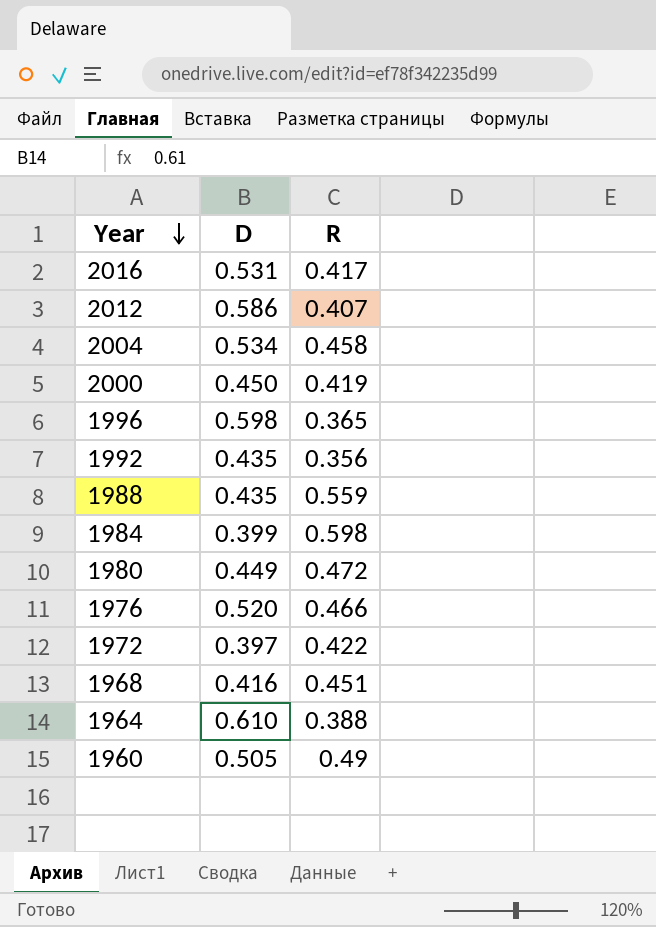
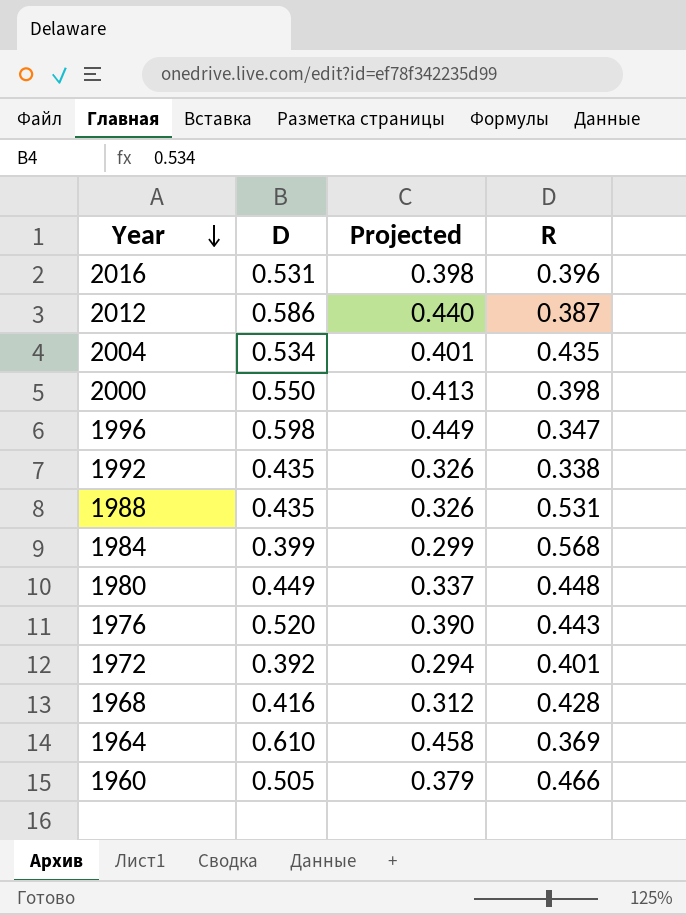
column Projected | formula: none -> [D] * 0.75
2016 | R: 0.417 -> 0.396
2012 | R: 0.407 -> 0.387
2004 | R: 0.458 -> 0.435
2000 | D: 0.450 -> 0.550
2000 | R: 0.419 -> 0.398
1996 | R: 0.365 -> 0.347
1992 | R: 0.356 -> 0.338
1988 | R: 0.559 -> 0.531
1984 | R: 0.598 -> 0.568
1980 | R: 0.472 -> 0.448
1976 | R: 0.466 -> 0.443
1972 | D: 0.397 -> 0.392
1972 | R: 0.422 -> 0.401
1968 | R: 0.451 -> 0.428
1964 | R: 0.388 -> 0.369
1960 | R: 0.49 -> 0.466

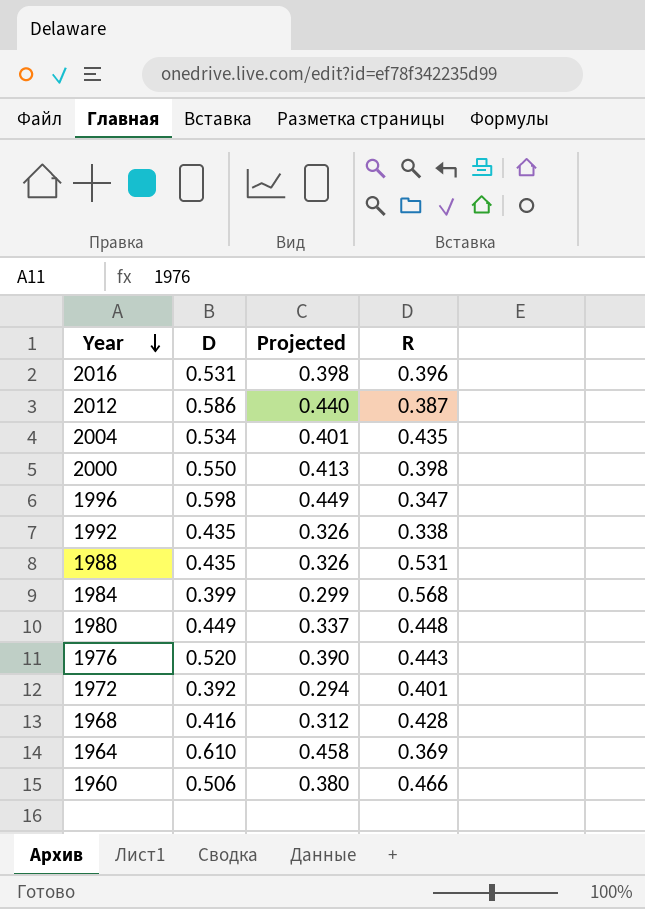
1960 | D: 0.505 -> 0.506
1960 | Projected: 0.379 -> 0.380

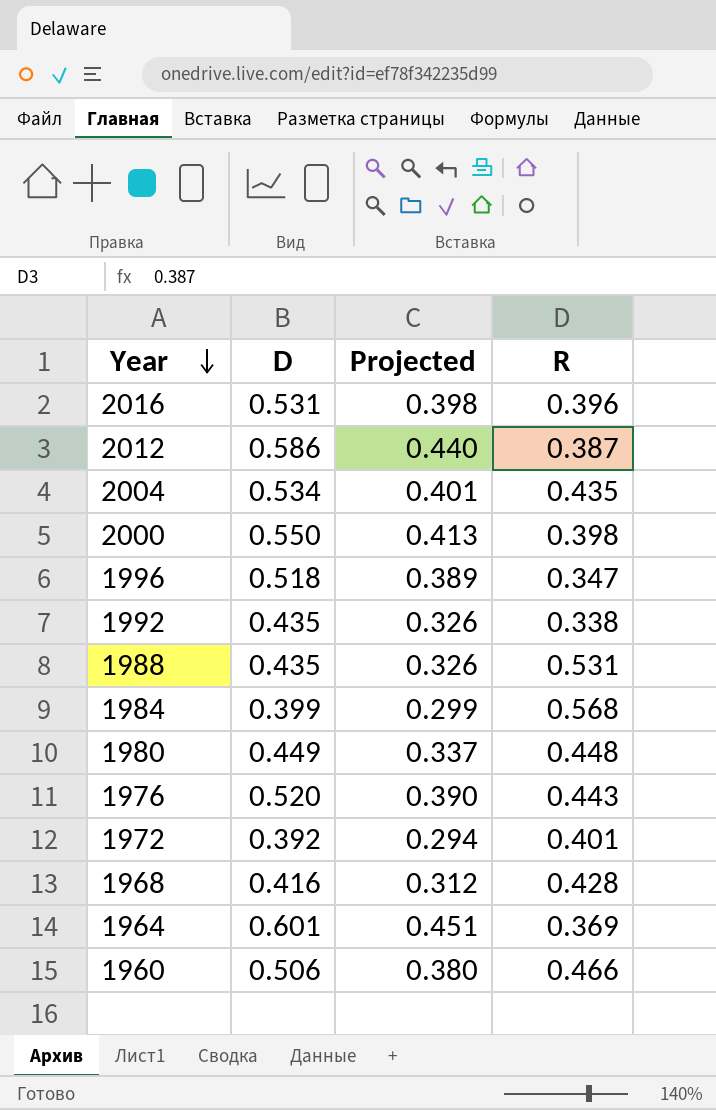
1996 | D: 0.598 -> 0.518
1996 | Projected: 0.449 -> 0.389
1964 | D: 0.610 -> 0.601
1964 | Projected: 0.458 -> 0.451

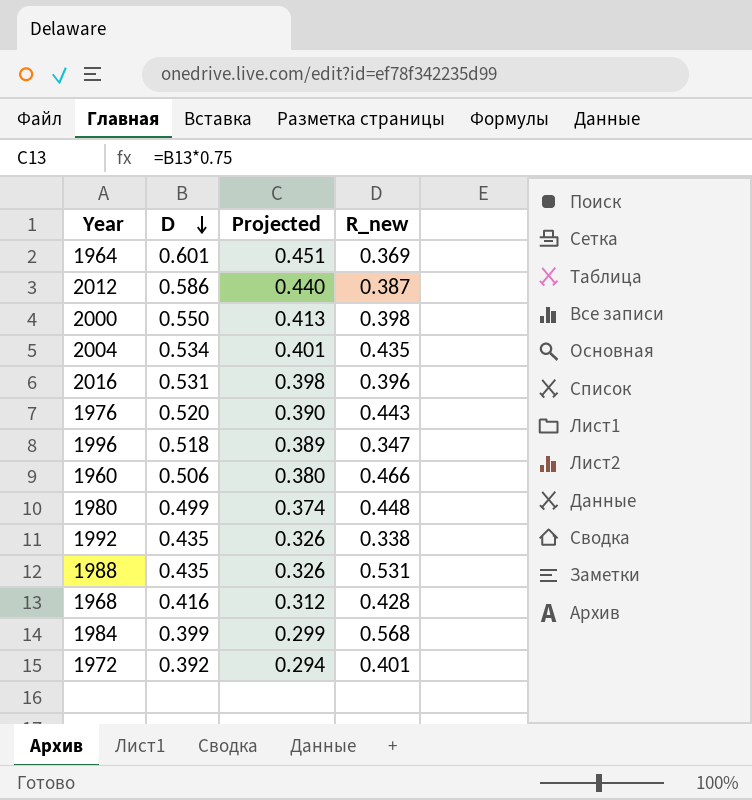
row order: Year descending -> D descending
column name: R -> R_new
1980 | D: 0.449 -> 0.499
1980 | Projected: 0.337 -> 0.374

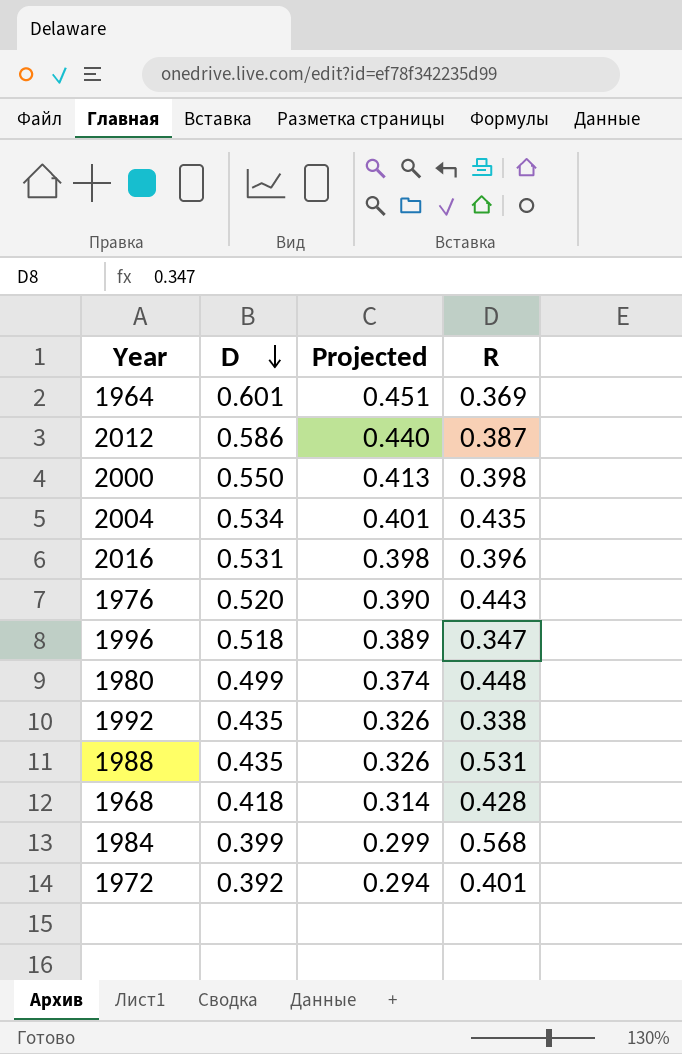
column name: R_new -> R
row 1960: 0.506 | 0.380 | 0.466 -> none
1968 | D: 0.416 -> 0.418
1968 | Projected: 0.312 -> 0.314

